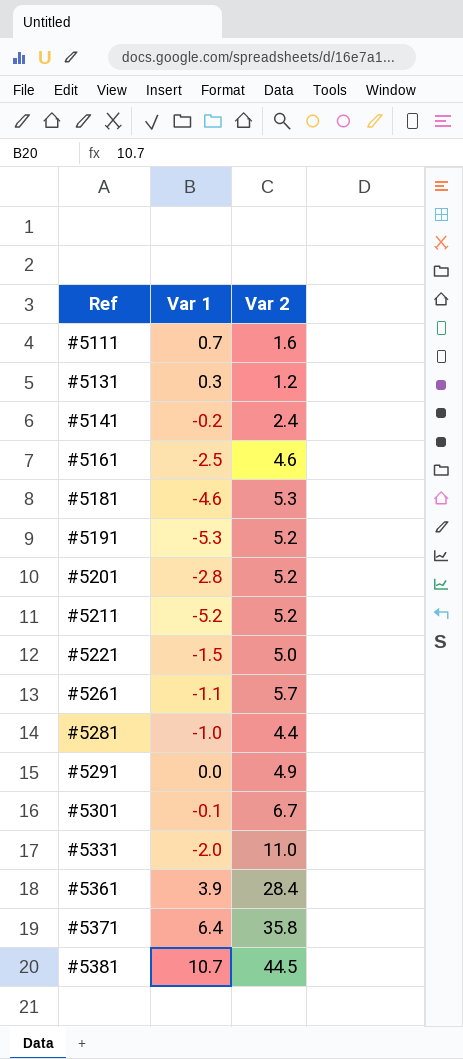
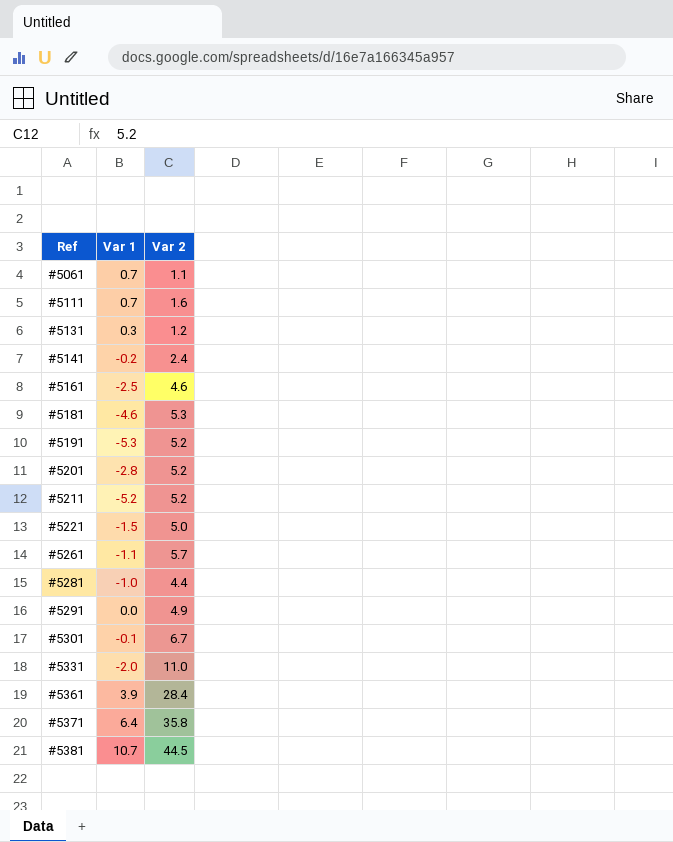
row #5061: none -> 0.7 | 1.1

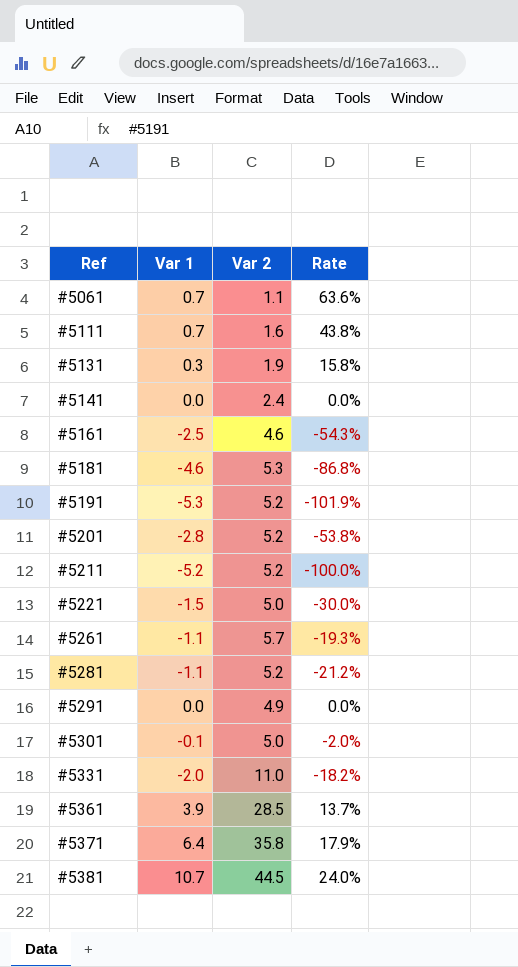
column Rate | formula: none -> [Var 1] / [Var 2]
#5131 | Var 2: 1.2 -> 1.9
#5141 | Var 1: -0.2 -> 0.0
#5281 | Var 1: -1.0 -> -1.1
#5281 | Var 2: 4.4 -> 5.2
#5301 | Var 2: 6.7 -> 5.0
#5361 | Var 2: 28.4 -> 28.5

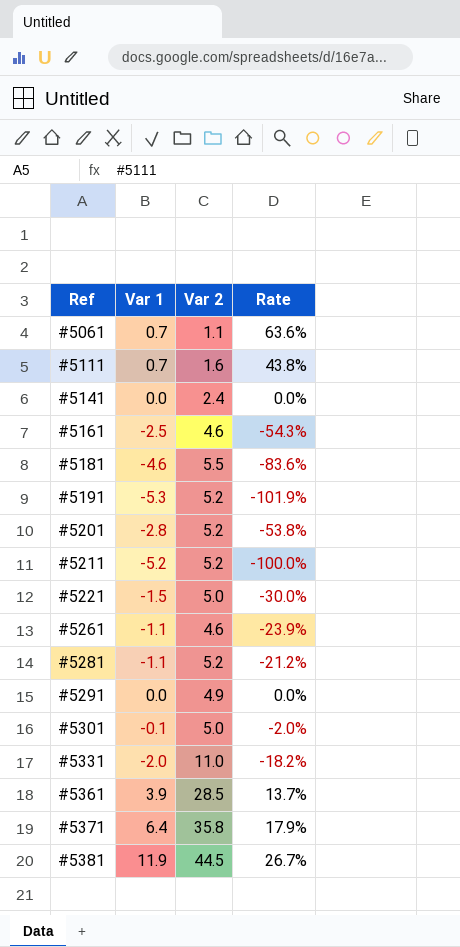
row #5131: 0.3 | 1.9 | 15.8% -> none
#5181 | Var 2: 5.3 -> 5.5
#5181 | Rate: -86.8% -> -83.6%
#5261 | Var 2: 5.7 -> 4.6
#5261 | Rate: -19.3% -> -23.9%
#5381 | Var 1: 10.7 -> 11.9
#5381 | Rate: 24.0% -> 26.7%

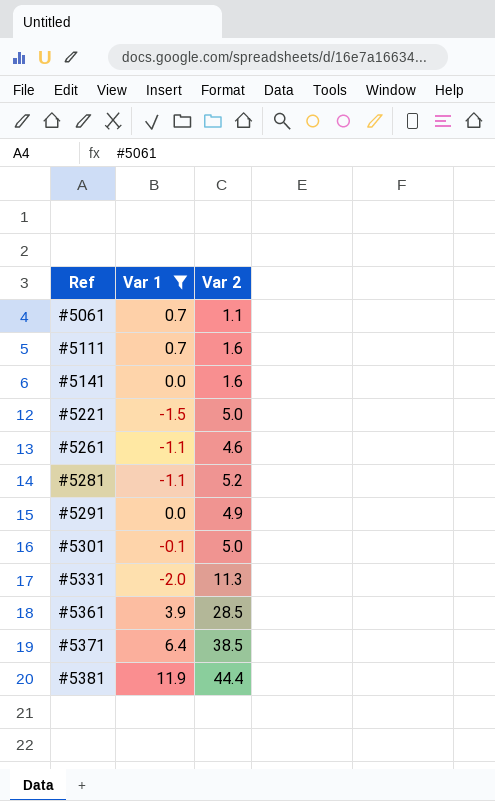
filter: none -> Var 1 >= -2.0
column Rate | formula: [Var 1] / [Var 2] -> none
#5141 | Var 2: 2.4 -> 1.6
#5331 | Var 2: 11.0 -> 11.3
#5371 | Var 2: 35.8 -> 38.5
#5381 | Var 2: 44.5 -> 44.4

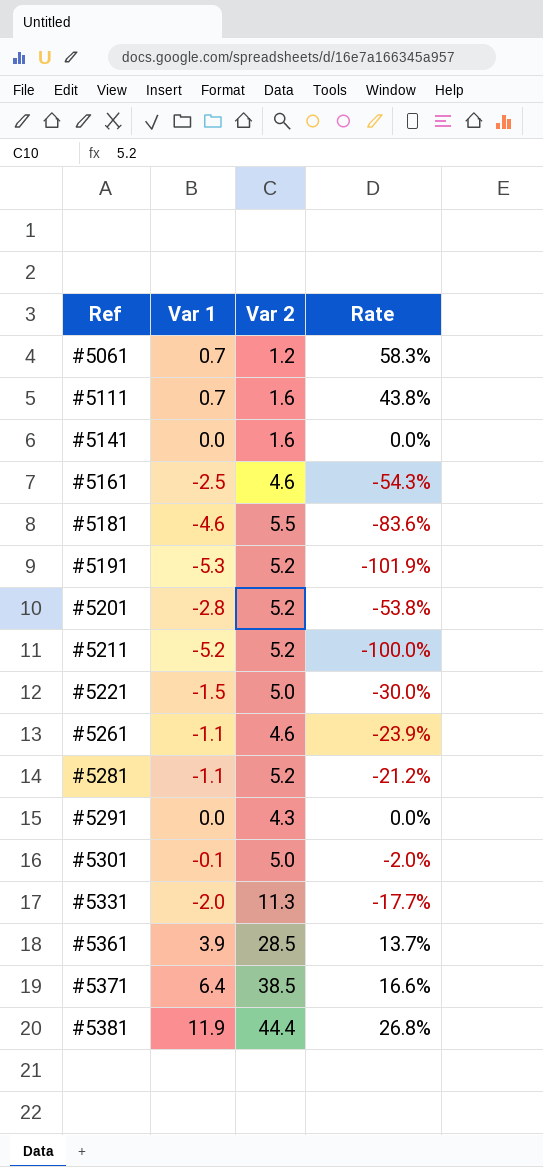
filter: Var 1 >= -2.0 -> none
column Rate | formula: none -> [Var 1] / [Var 2]
#5061 | Var 2: 1.1 -> 1.2
#5291 | Var 2: 4.9 -> 4.3

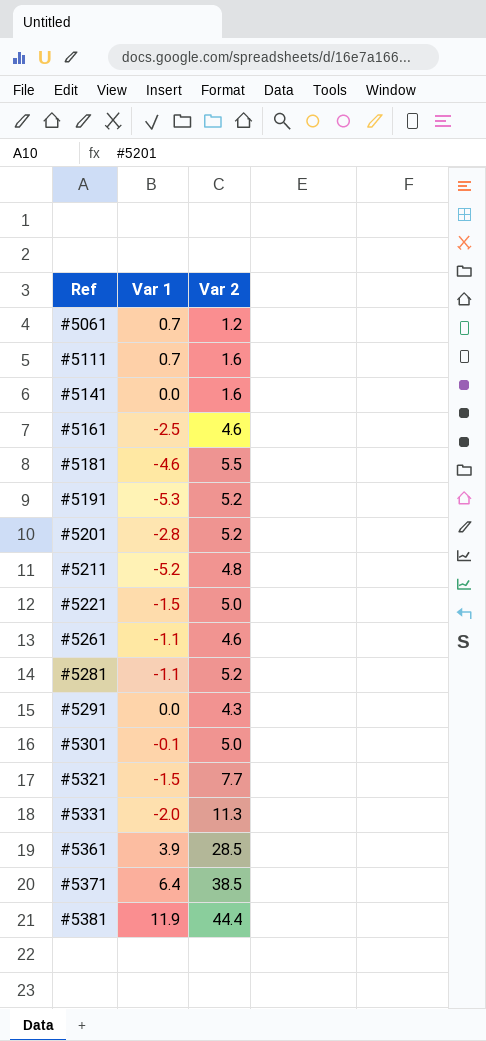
column Rate | formula: [Var 1] / [Var 2] -> none
#5211 | Var 2: 5.2 -> 4.8
row #5321: none -> -1.5 | 7.7

